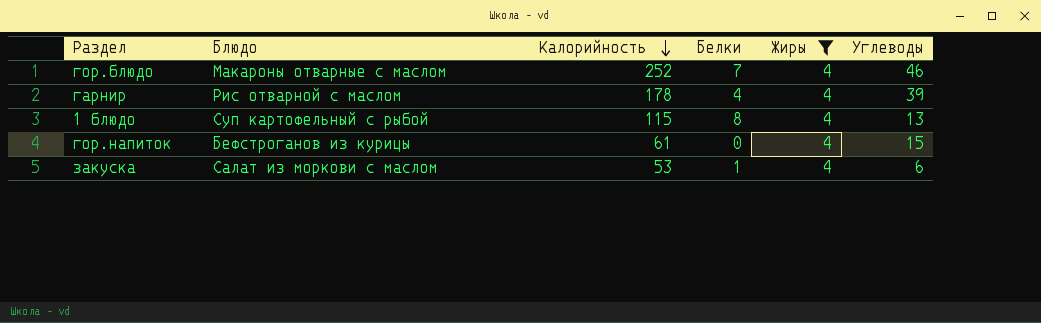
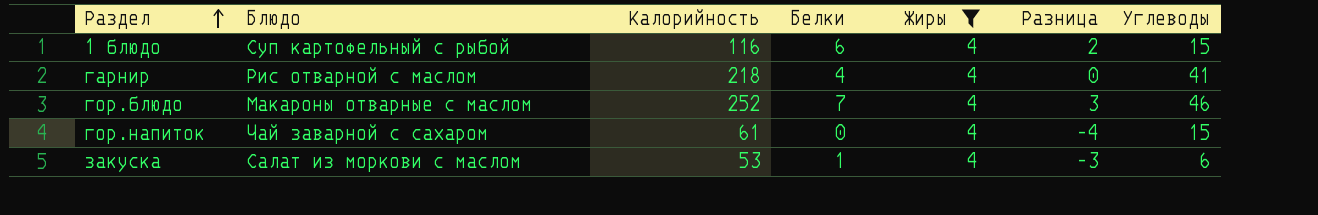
row order: Калорийность descending -> Раздел ascending
column Разница | formula: none -> [Белки] - [Жиры]
1 блюдо | Калорийность: 115 -> 116
1 блюдо | Белки: 8 -> 6
1 блюдо | Углеводы: 13 -> 15
гарнир | Калорийность: 178 -> 218
гарнир | Углеводы: 39 -> 41
гор.напиток | Блюдо: Бефстроганов из курицы -> Чай заварной с сахаром

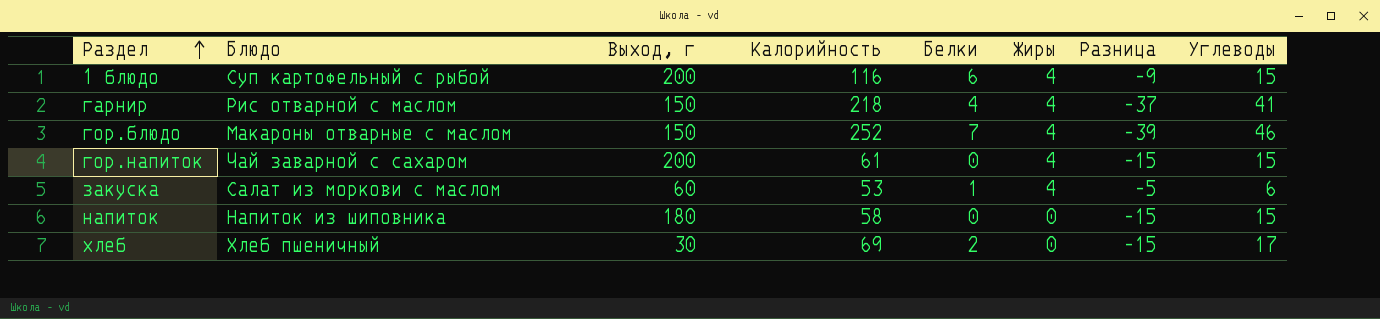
filter: Жиры = 4 -> none
column Выход, г | position: none -> 3
column Разница | formula: [Белки] - [Жиры] -> [Белки] - [Углеводы]

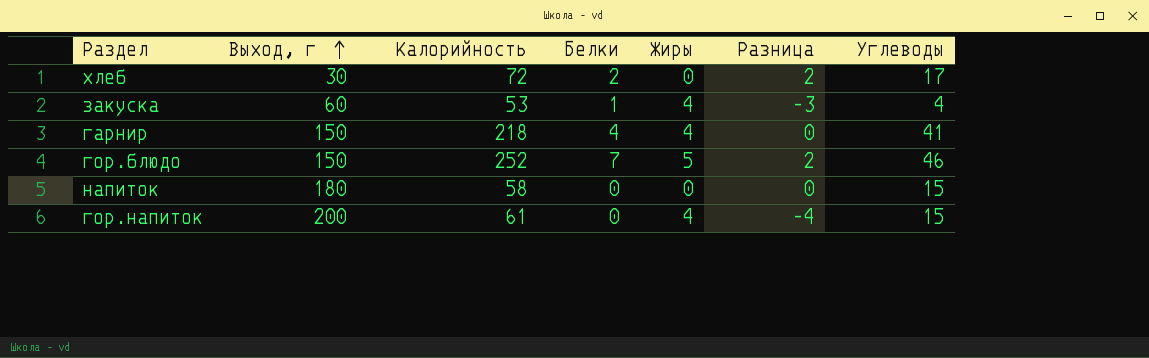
row order: Раздел ascending -> Выход, г ascending
column Блюдо | position: 2 -> none
column Разница | formula: [Белки] - [Углеводы] -> [Белки] - [Жиры]
row 1 блюдо: Суп картофельный с рыбой | 200 | 116 | 6 | 4 | -9 | 15 -> none
хлеб | Калорийность: 69 -> 72
закуска | Углеводы: 6 -> 4
гор.блюдо | Жиры: 4 -> 5

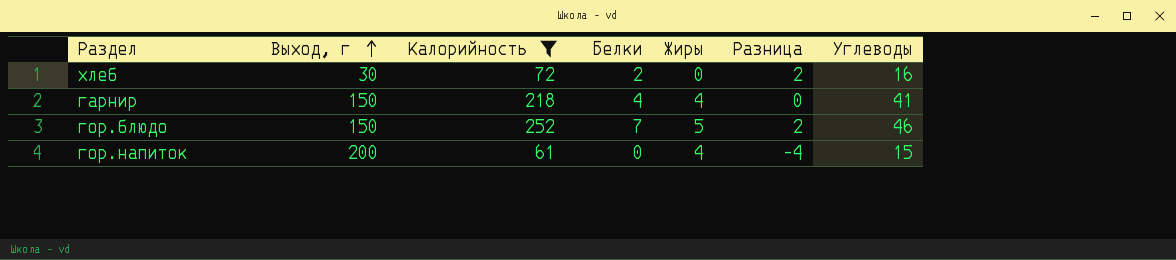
filter: none -> Калорийность >= 61
хлеб | Углеводы: 17 -> 16

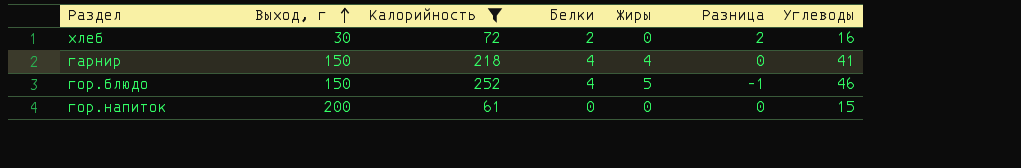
гор.блюдо | Белки: 7 -> 4
гор.блюдо | Разница: 2 -> -1
гор.напиток | Жиры: 4 -> 0
гор.напиток | Разница: -4 -> 0

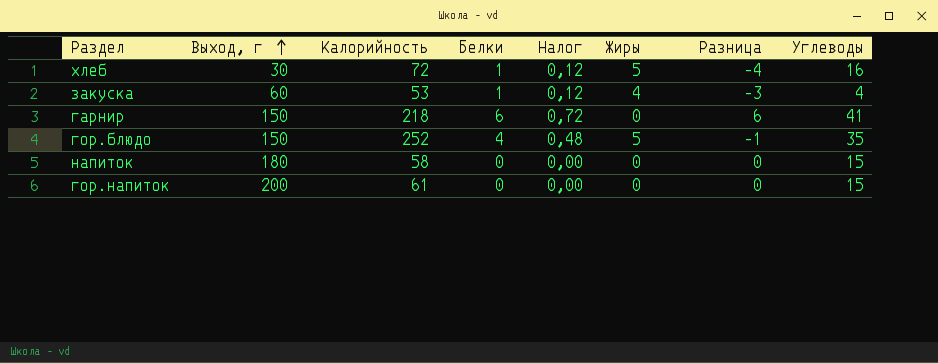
filter: Калорийность >= 61 -> none
column Налог | formula: none -> [Белки] * 0,12
хлеб | Белки: 2 -> 1
хлеб | Жиры: 0 -> 5
хлеб | Разница: 2 -> -4
гарнир | Белки: 4 -> 6
гарнир | Жиры: 4 -> 0
гарнир | Разница: 0 -> 6
гор.блюдо | Углеводы: 46 -> 35

